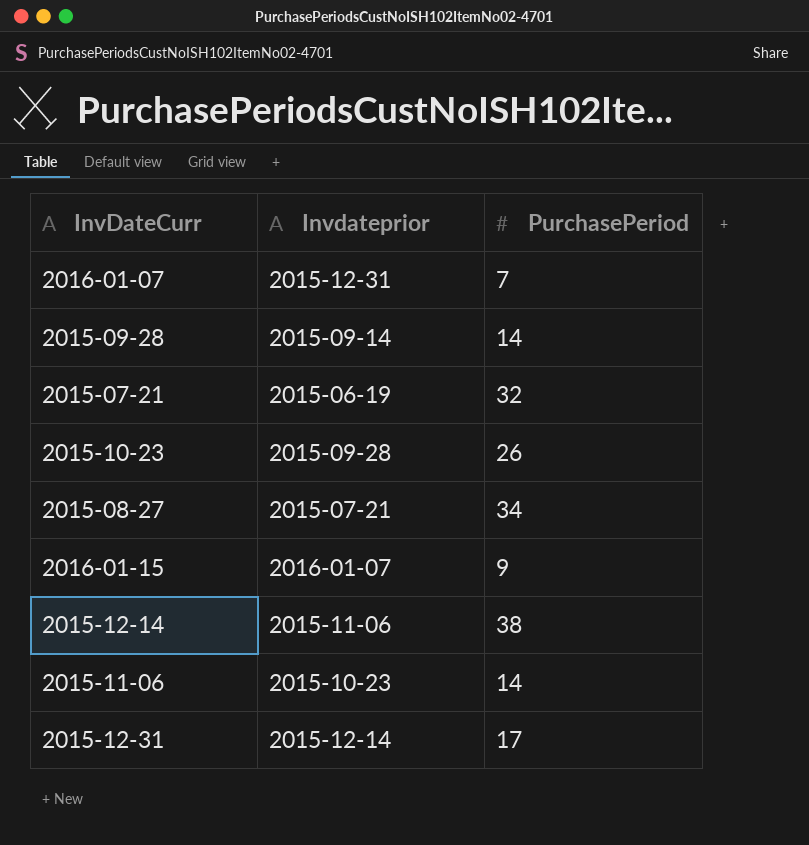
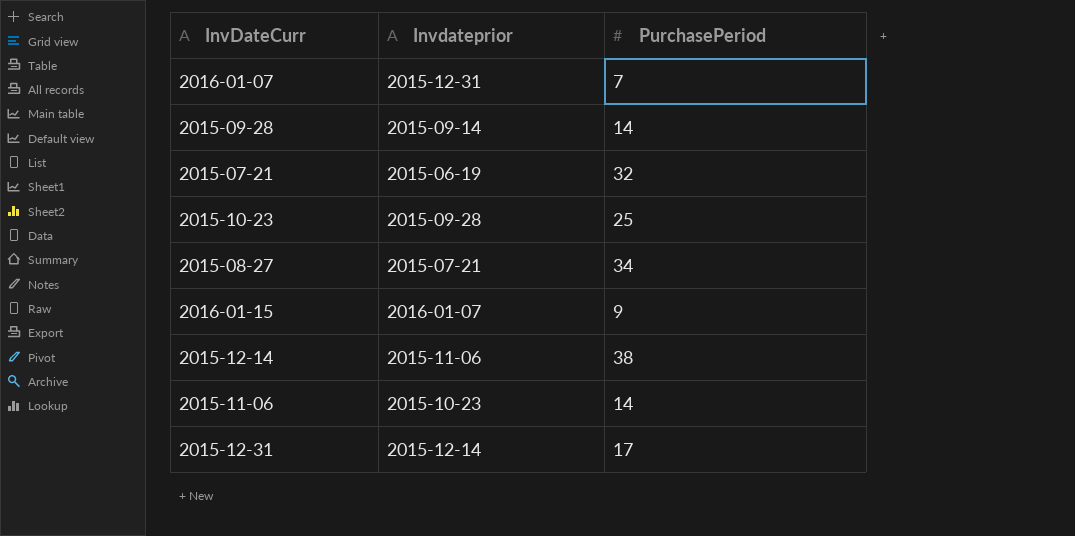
2015-10-23 | PurchasePeriod: 26 -> 25

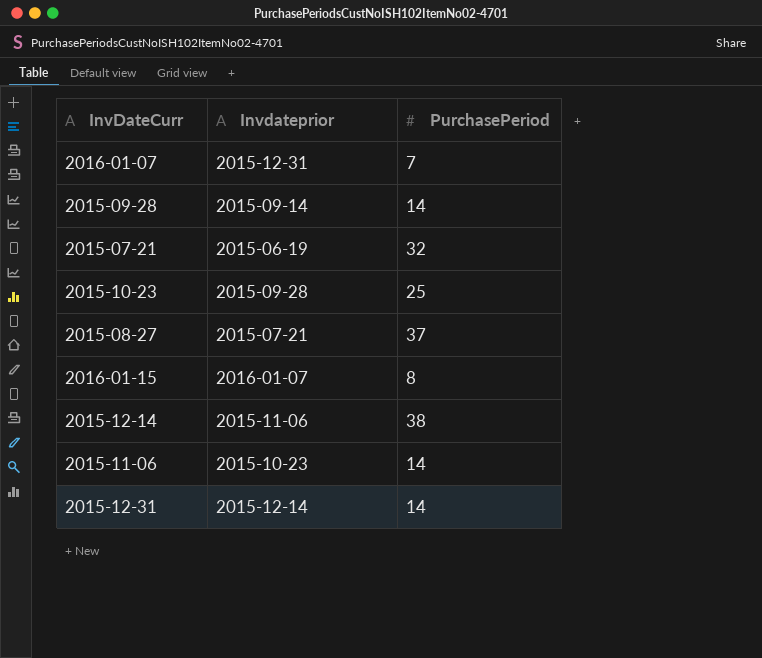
2015-08-27 | PurchasePeriod: 34 -> 37
2016-01-15 | PurchasePeriod: 9 -> 8
2015-12-31 | PurchasePeriod: 17 -> 14

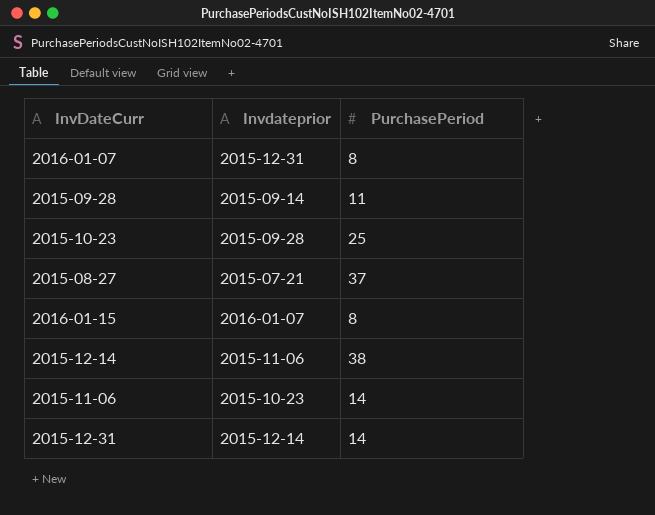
row 2015-07-21: 2015-06-19 | 32 -> none
2016-01-07 | PurchasePeriod: 7 -> 8
2015-09-28 | PurchasePeriod: 14 -> 11

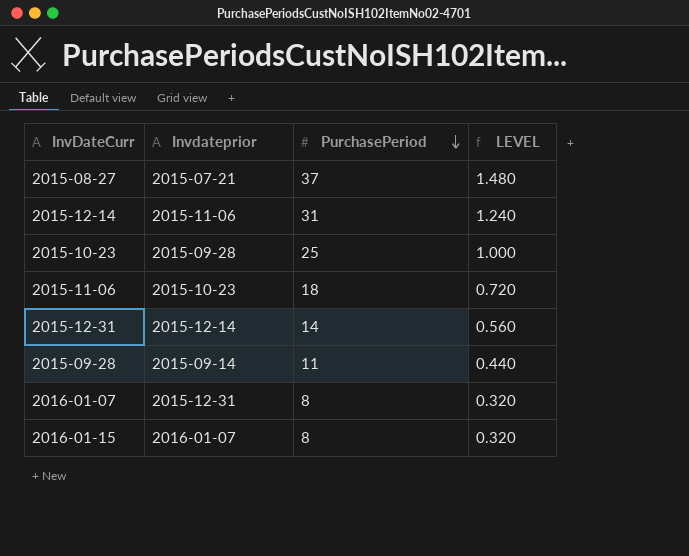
row order: none -> PurchasePeriod descending
column LEVEL | formula: none -> [PurchasePeriod] * 0.04
2015-12-14 | PurchasePeriod: 38 -> 31
2015-11-06 | PurchasePeriod: 14 -> 18

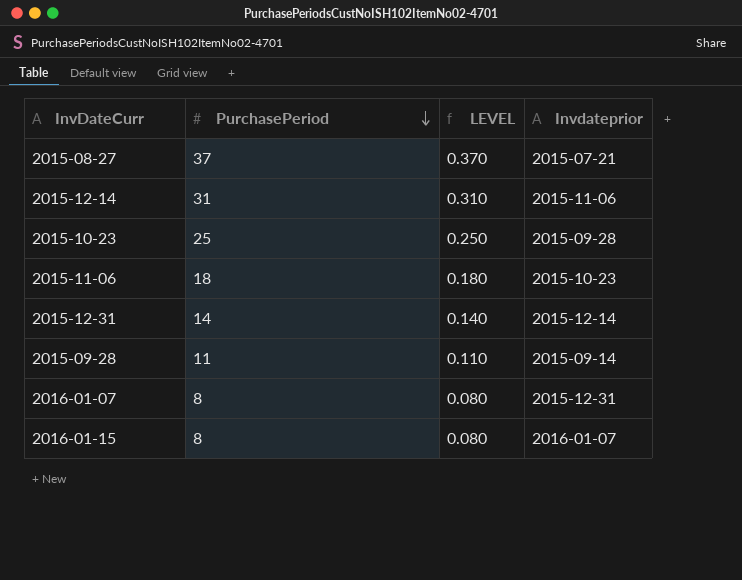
column LEVEL | formula: [PurchasePeriod] * 0.04 -> [PurchasePeriod] * 0.01
column Invdateprior | position: 2 -> 4

